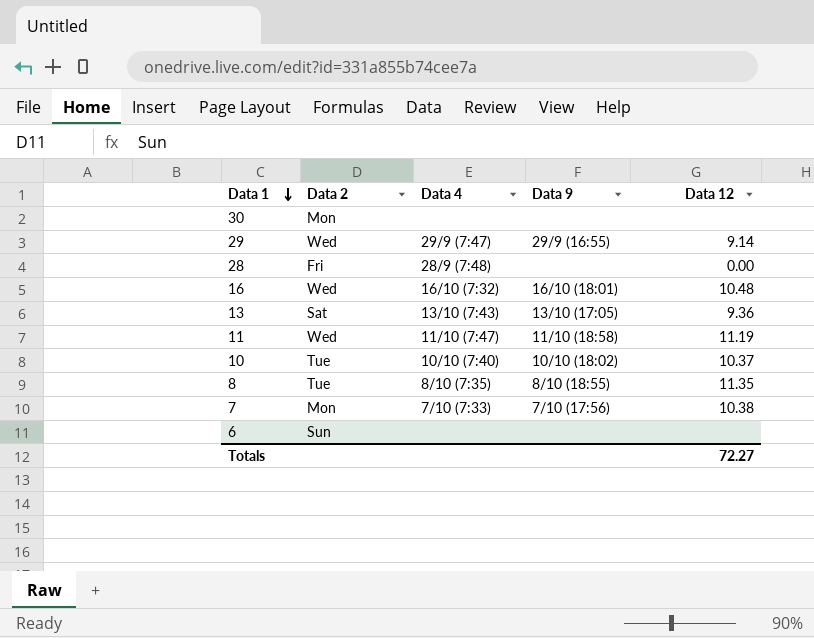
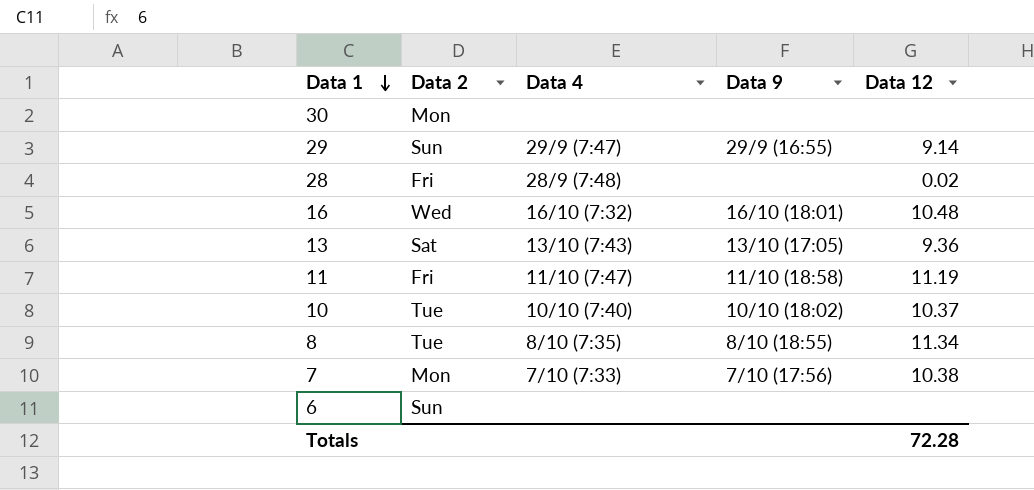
29 | Data 2: Wed -> Sun
28 | Data 12: 0.00 -> 0.02
11 | Data 2: Wed -> Fri
8 | Data 12: 11.35 -> 11.34
Totals | Data 12: 72.27 -> 72.28

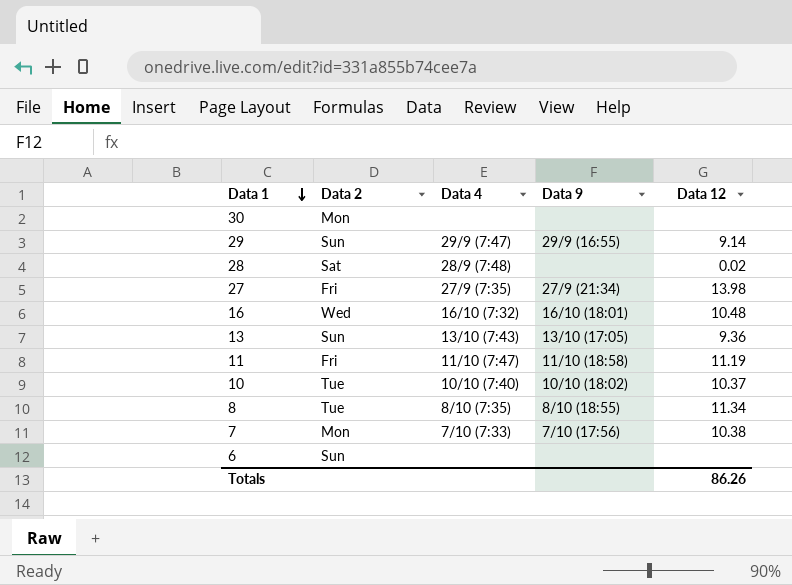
28 | Data 2: Fri -> Sat
row 27: none -> Fri | 27/9 (7:35) | 27/9 (21:34) | 13.98
13 | Data 2: Sat -> Sun
Totals | Data 12: 72.28 -> 86.26

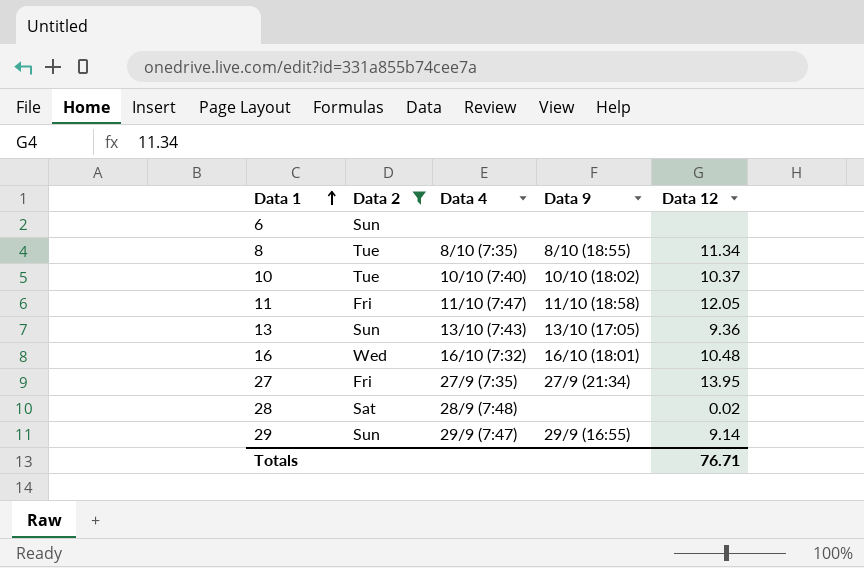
filter: none -> Data 2 != Mon
row order: Data 1 descending -> Data 1 ascending
11 | Data 12: 11.19 -> 12.05
27 | Data 12: 13.98 -> 13.95
Totals | Data 12: 86.26 -> 76.71

